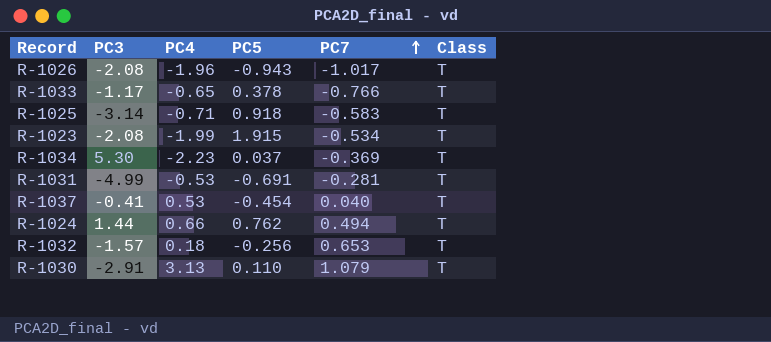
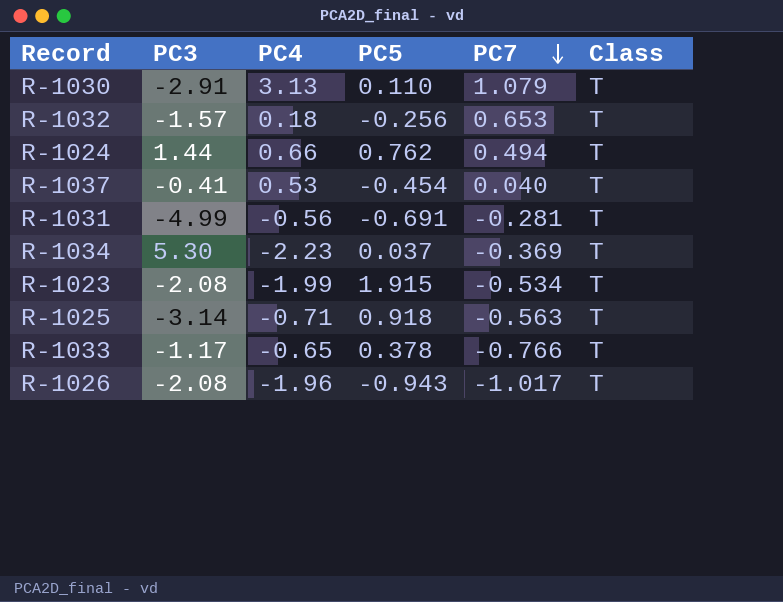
row order: PC7 ascending -> PC7 descending
R-1031 | PC4: -0.53 -> -0.56
R-1025 | PC7: -0.583 -> -0.563

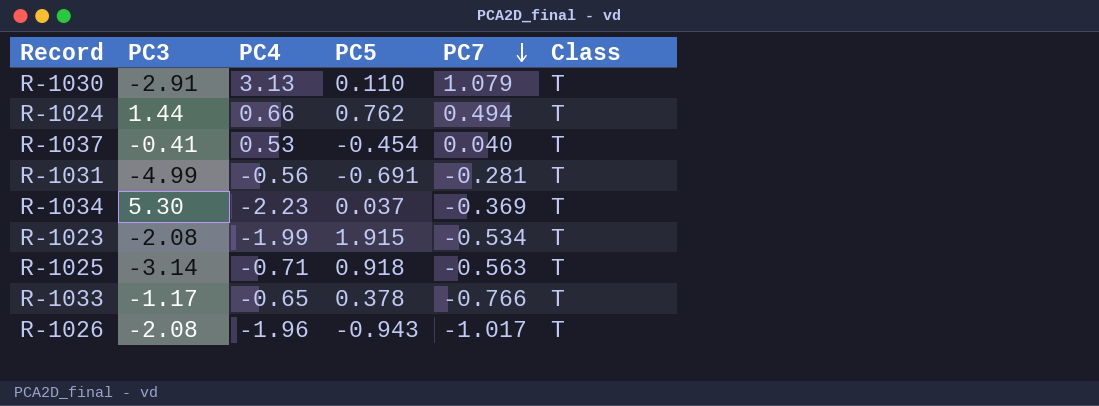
row R-1032: -1.57 | 0.18 | -0.256 | 0.653 | T -> none

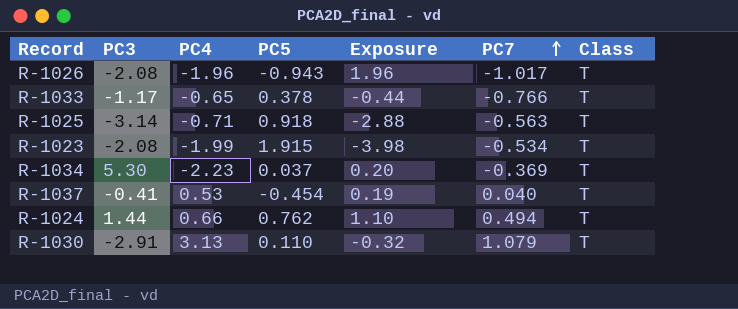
row order: PC7 descending -> PC7 ascending
column Exposure | formula: none -> [PC3] * [PC5]
row R-1031: -4.99 | -0.56 | -0.691 | -0.281 | T -> none

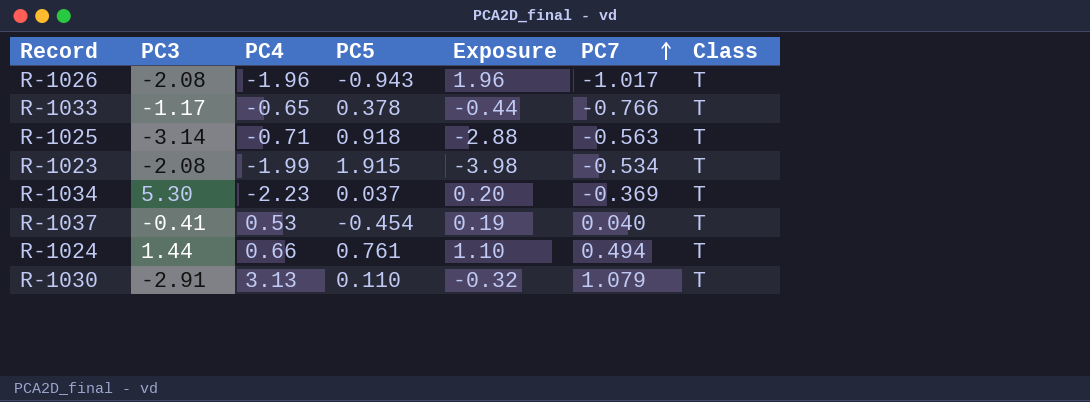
R-1024 | PC5: 0.762 -> 0.761

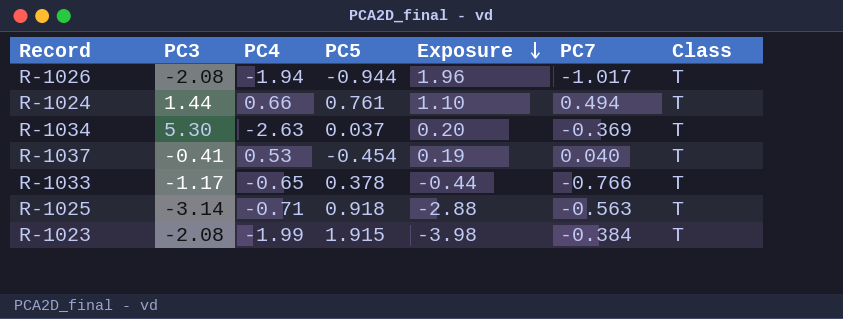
row order: PC7 ascending -> Exposure descending
row R-1030: -2.91 | 3.13 | 0.110 | -0.32 | 1.079 | T -> none
R-1026 | PC4: -1.96 -> -1.94
R-1026 | PC5: -0.943 -> -0.944
R-1034 | PC4: -2.23 -> -2.63
R-1023 | PC7: -0.534 -> -0.384

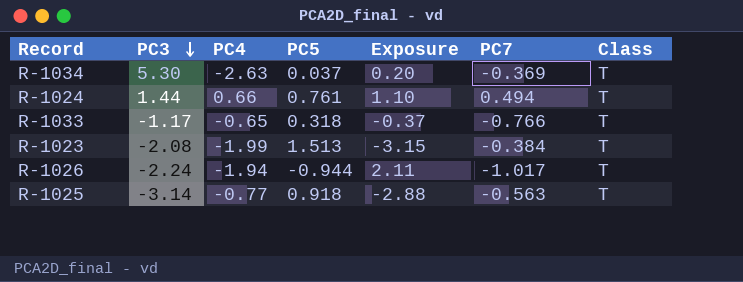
row order: Exposure descending -> PC3 descending
row R-1037: -0.41 | 0.53 | -0.454 | 0.19 | 0.040 | T -> none
R-1033 | PC5: 0.378 -> 0.318
R-1033 | Exposure: -0.44 -> -0.37
R-1023 | PC5: 1.915 -> 1.513
R-1023 | Exposure: -3.98 -> -3.15
R-1026 | PC3: -2.08 -> -2.24
R-1026 | Exposure: 1.96 -> 2.11
R-1025 | PC4: -0.71 -> -0.77

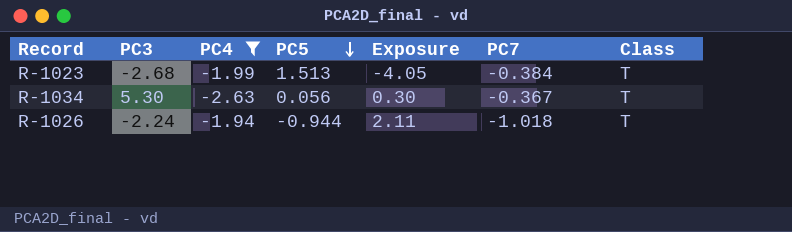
filter: none -> PC4 <= -1.94
row order: PC3 descending -> PC5 descending
R-1023 | PC3: -2.08 -> -2.68
R-1023 | Exposure: -3.15 -> -4.05
R-1034 | PC5: 0.037 -> 0.056
R-1034 | Exposure: 0.20 -> 0.30
R-1034 | PC7: -0.369 -> -0.367
R-1026 | PC7: -1.017 -> -1.018

